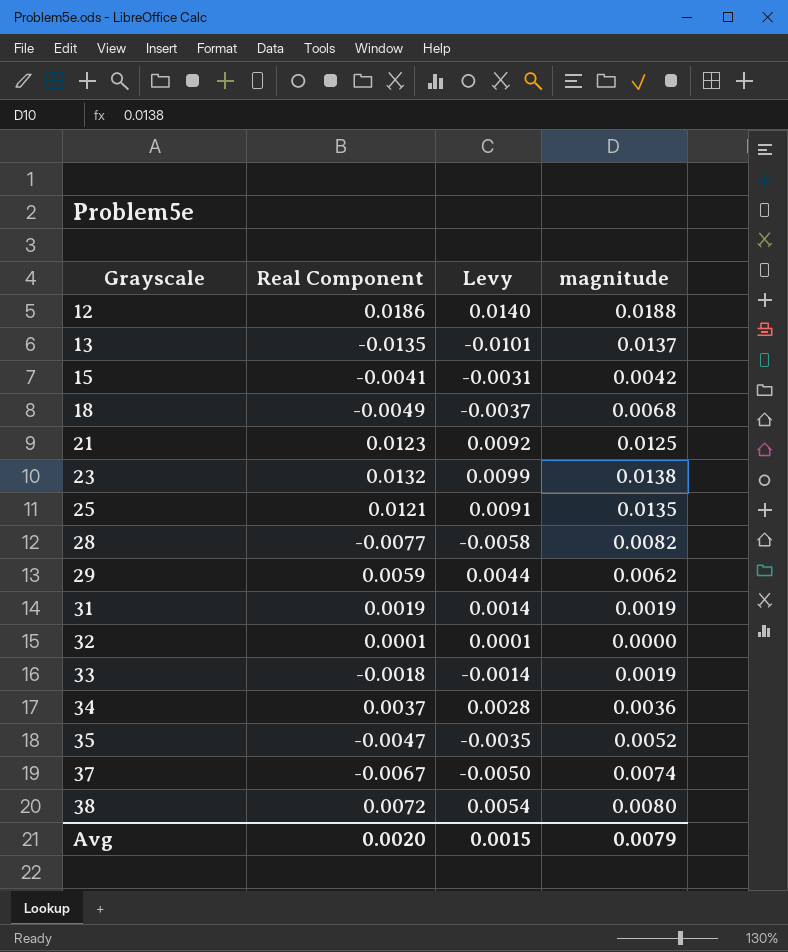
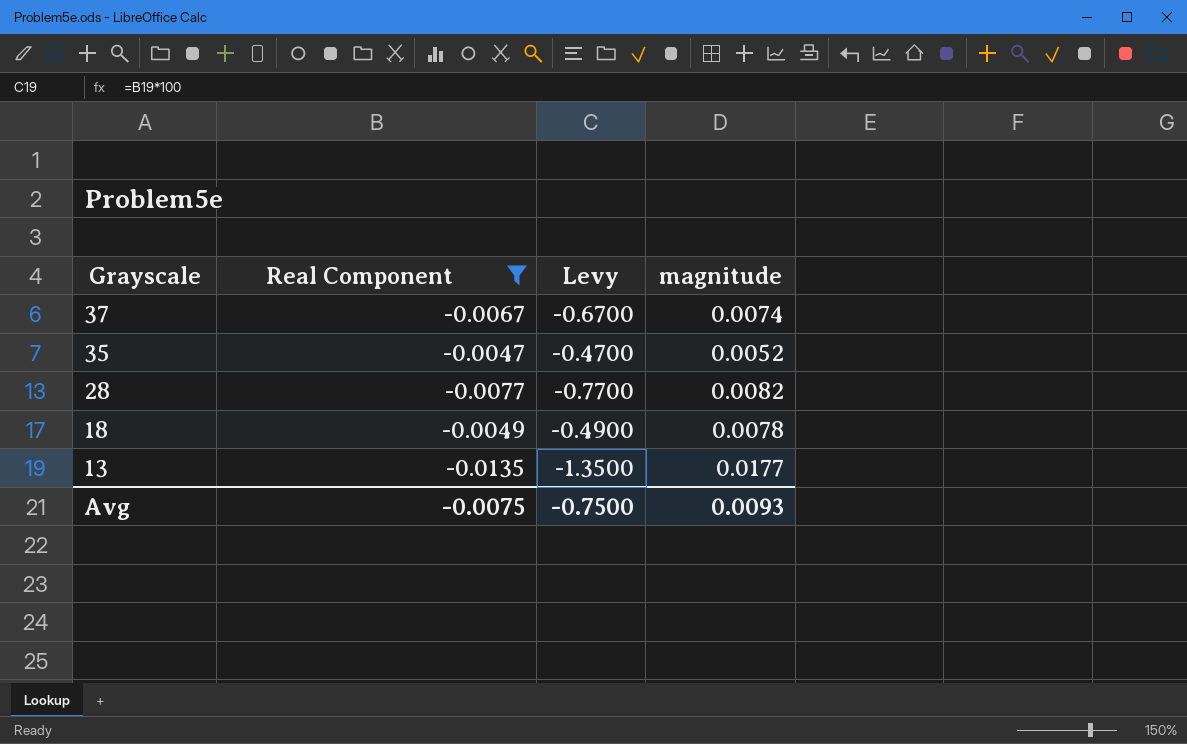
filter: none -> Real Component <= -0.0047
row order: Grayscale ascending -> Grayscale descending
column Levy | formula: [Real Component] * 0.75 -> [Real Component] * 100
18 | magnitude: 0.0068 -> 0.0078
13 | magnitude: 0.0137 -> 0.0177
Avg | Real Component: 0.0020 -> -0.0075
Avg | Levy: 0.0015 -> -0.7500
Avg | magnitude: 0.0079 -> 0.0093

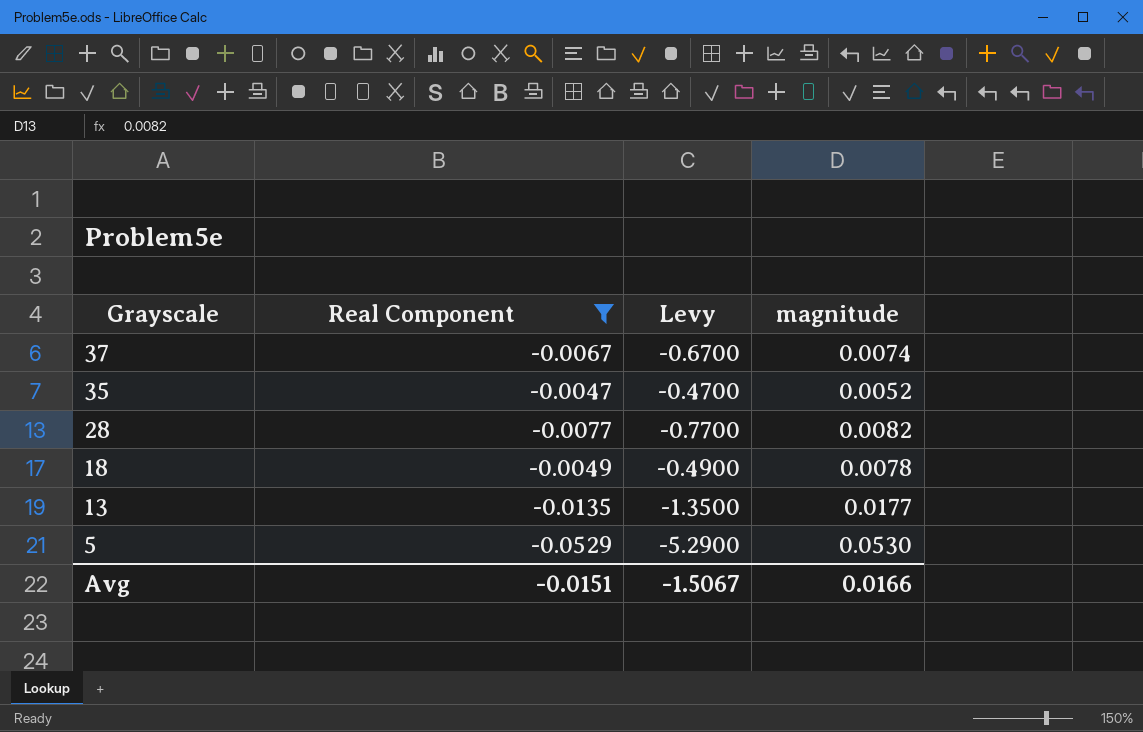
row 5: none -> -0.0529 | -5.2900 | 0.0530
Avg | Real Component: -0.0075 -> -0.0151
Avg | Levy: -0.7500 -> -1.5067
Avg | magnitude: 0.0093 -> 0.0166

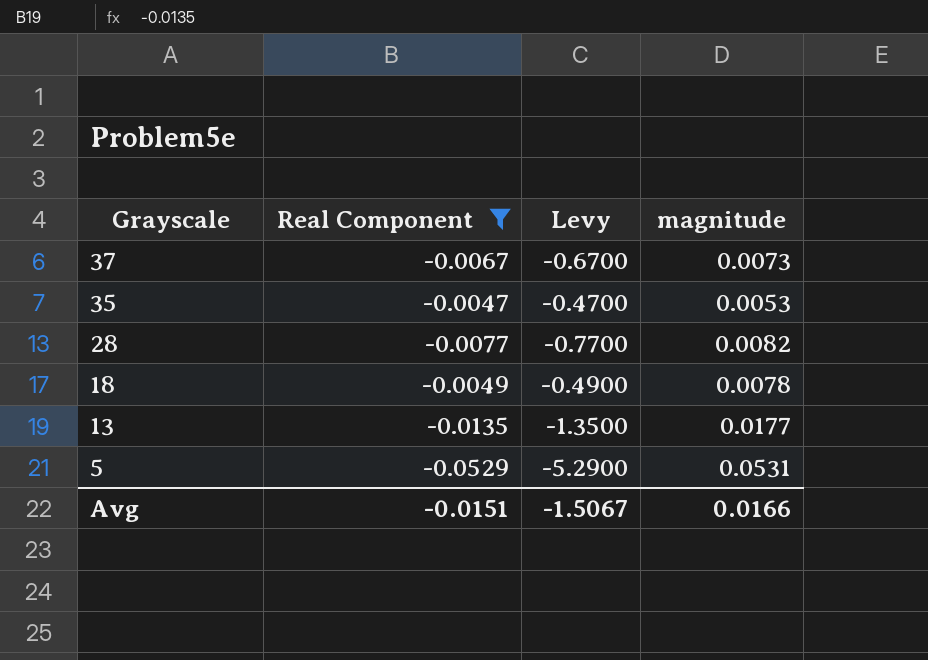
37 | magnitude: 0.0074 -> 0.0073
35 | magnitude: 0.0052 -> 0.0053
5 | magnitude: 0.0530 -> 0.0531

